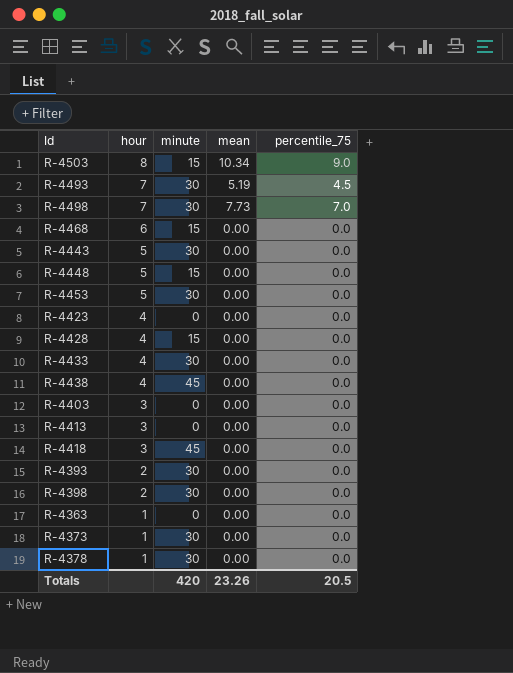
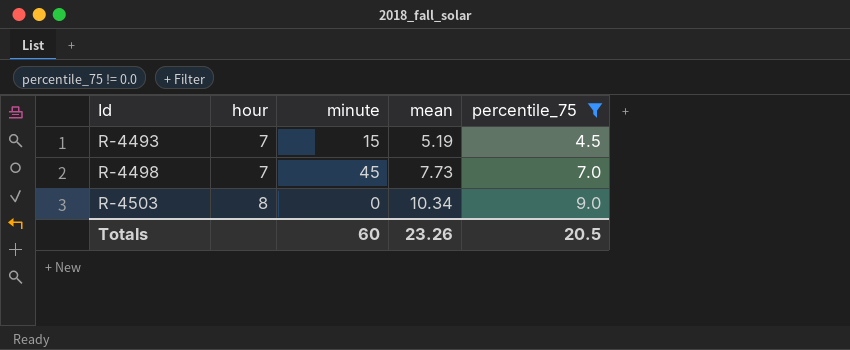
filter: none -> percentile_75 != 0.0
row order: hour descending -> Id ascending
R-4493 | minute: 30 -> 15
R-4498 | minute: 30 -> 45
R-4503 | minute: 15 -> 0
Totals | minute: 420 -> 60

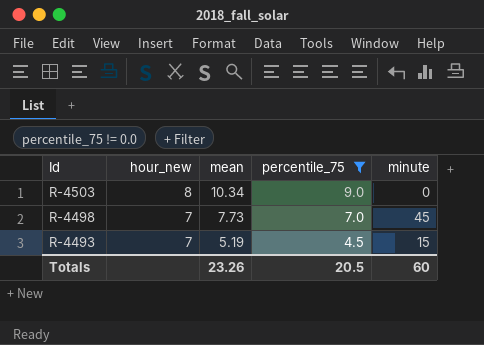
row order: Id ascending -> Id descending
column name: hour -> hour_new
column minute | position: 3 -> 5

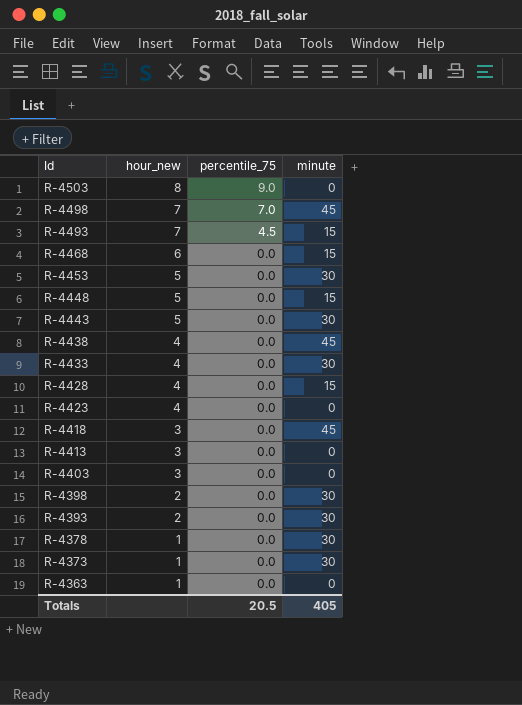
filter: percentile_75 != 0.0 -> none
column mean | position: 3 -> none
Totals | minute: 60 -> 405

